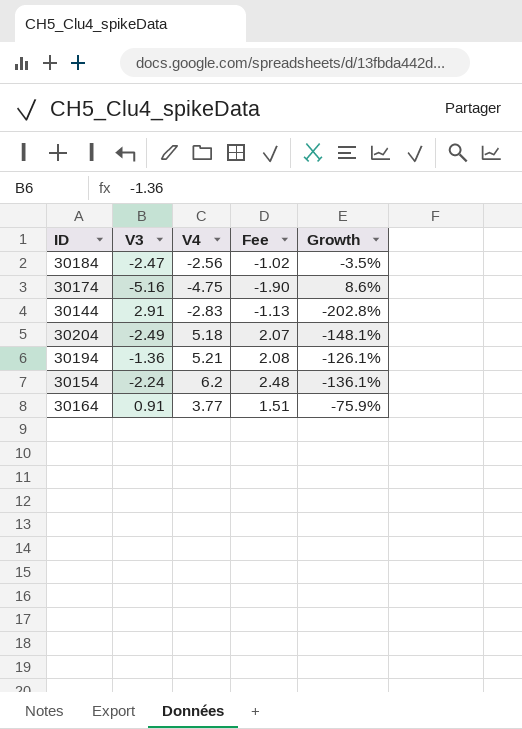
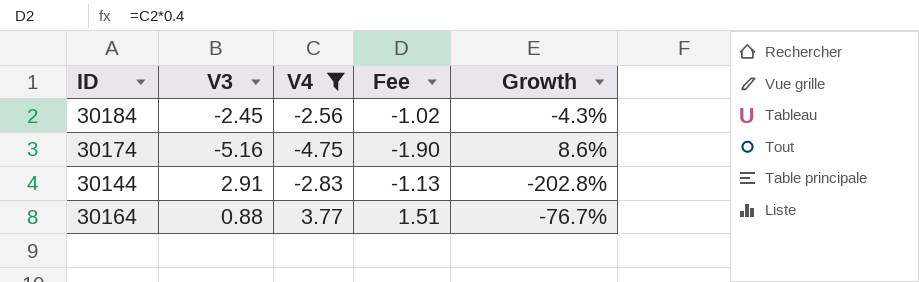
filter: none -> V4 <= 3.77
30184 | V3: -2.47 -> -2.45
30184 | Growth: -3.5% -> -4.3%
30164 | V3: 0.91 -> 0.88
30164 | Growth: -75.9% -> -76.7%

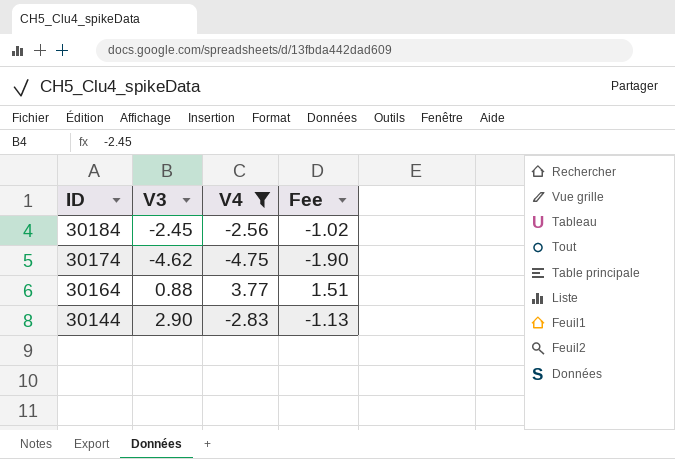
row order: none -> ID descending
column Growth | formula: ([V3] - [V4]) / [V4] -> none
30174 | V3: -5.16 -> -4.62
30144 | V3: 2.91 -> 2.90

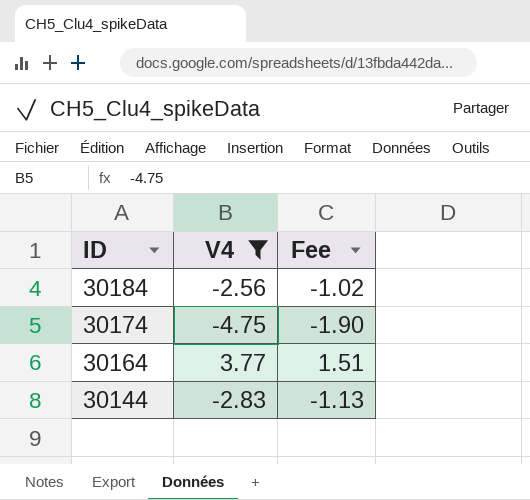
column V3 | position: 2 -> none

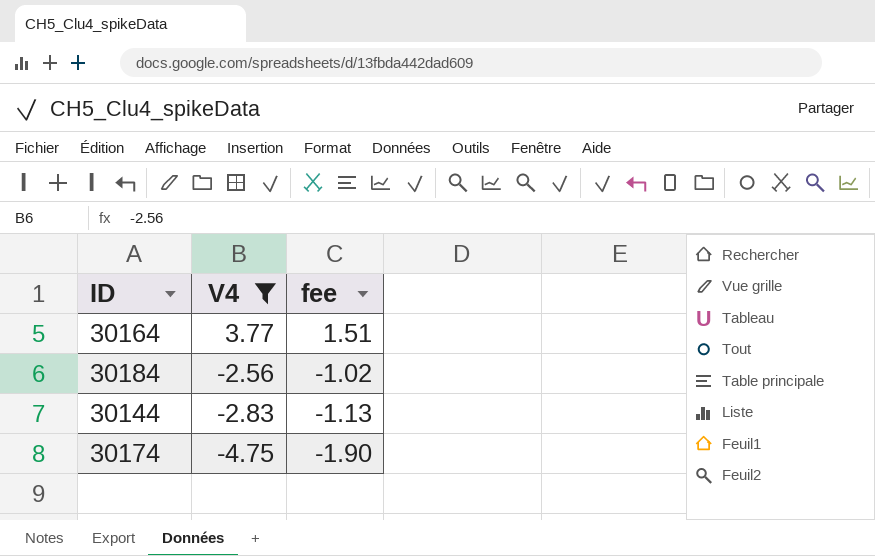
row order: ID descending -> V4 descending
column name: Fee -> fee

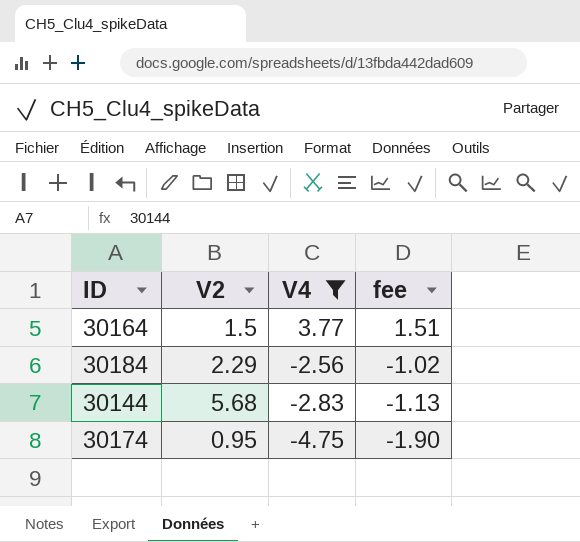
column V2 | position: none -> 2

